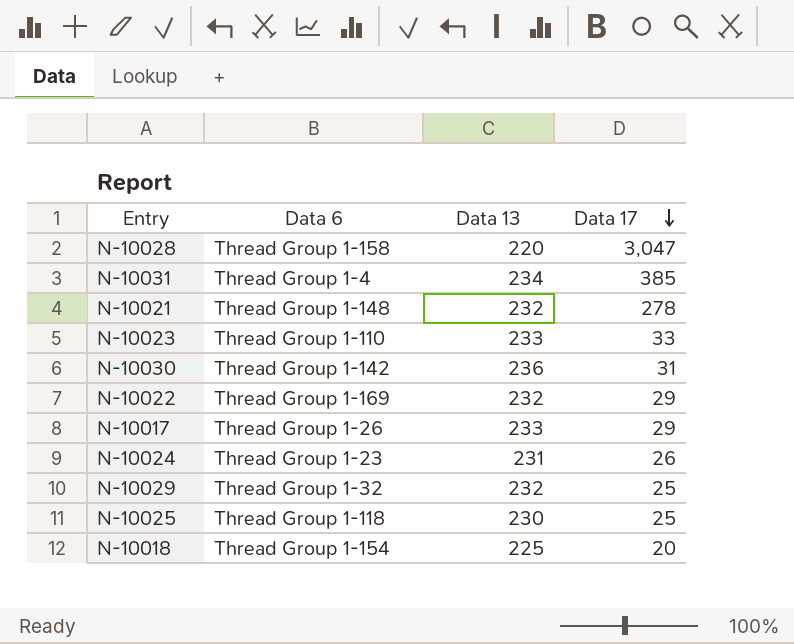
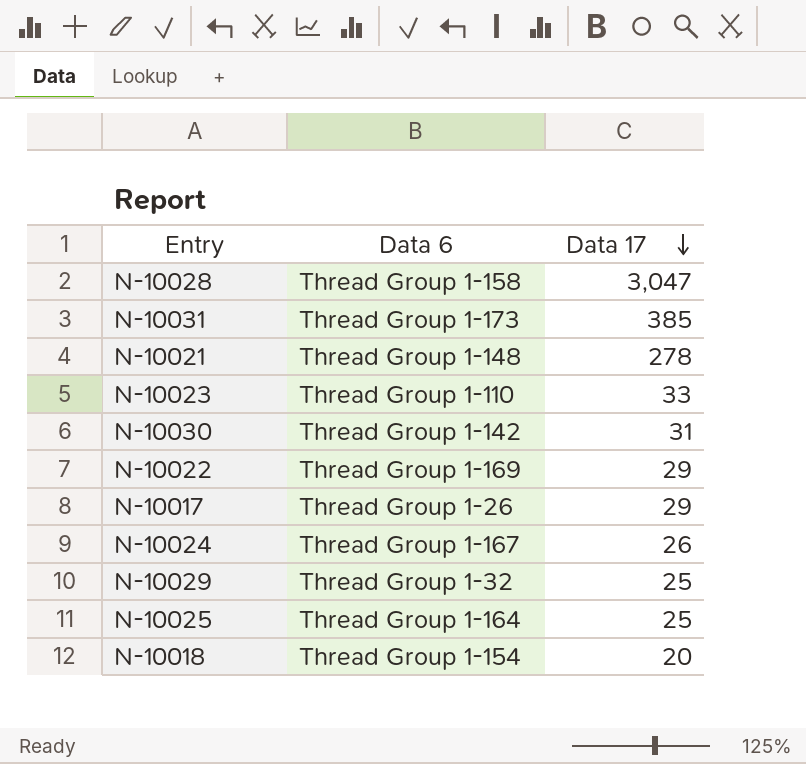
column Data 13 | position: 3 -> none
N-10031 | Data 6: Thread Group 1-4 -> Thread Group 1-173
N-10024 | Data 6: Thread Group 1-23 -> Thread Group 1-167
N-10025 | Data 6: Thread Group 1-118 -> Thread Group 1-164

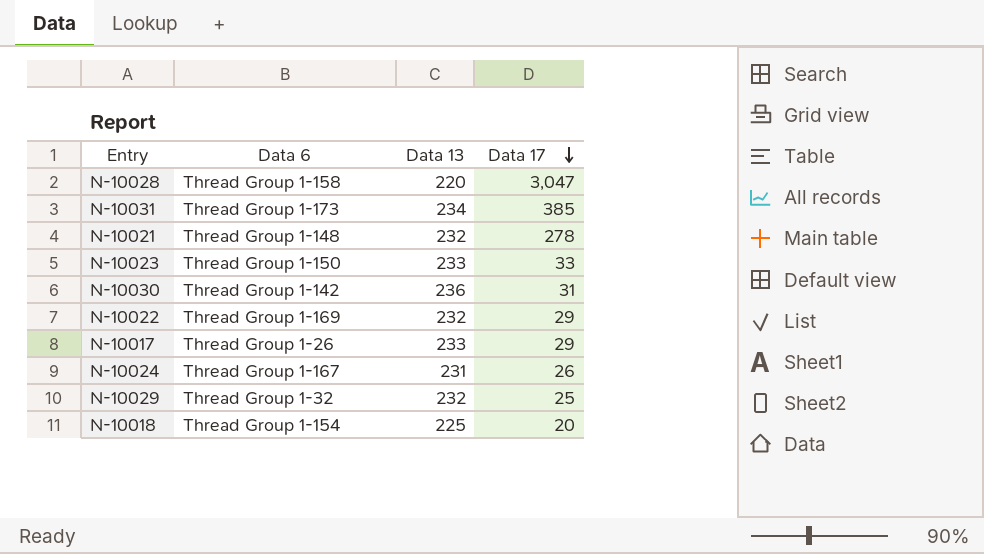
column Data 13 | position: none -> 3
row N-10025: Thread Group 1-164 | 25 -> none
N-10023 | Data 6: Thread Group 1-110 -> Thread Group 1-150

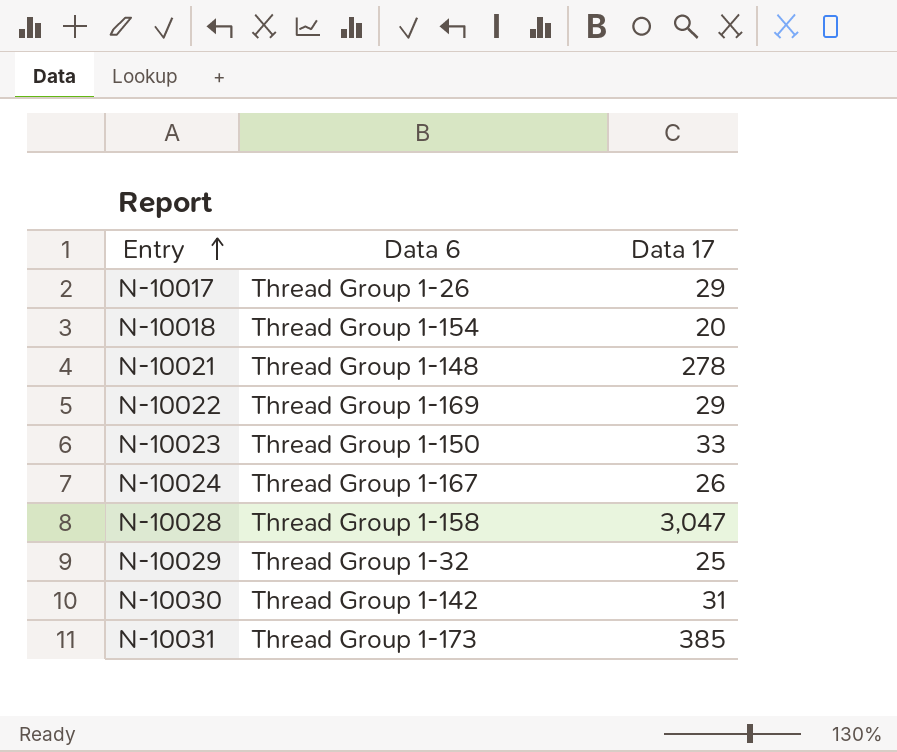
row order: Data 17 descending -> Entry ascending
column Data 13 | position: 3 -> none

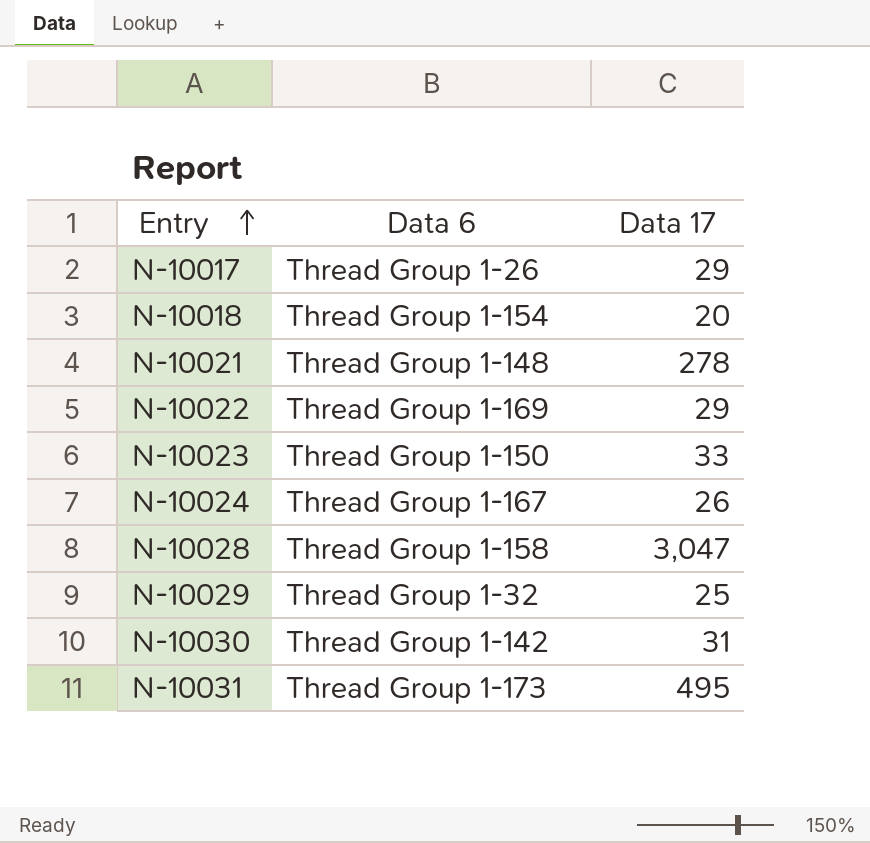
N-10031 | Data 17: 385 -> 495

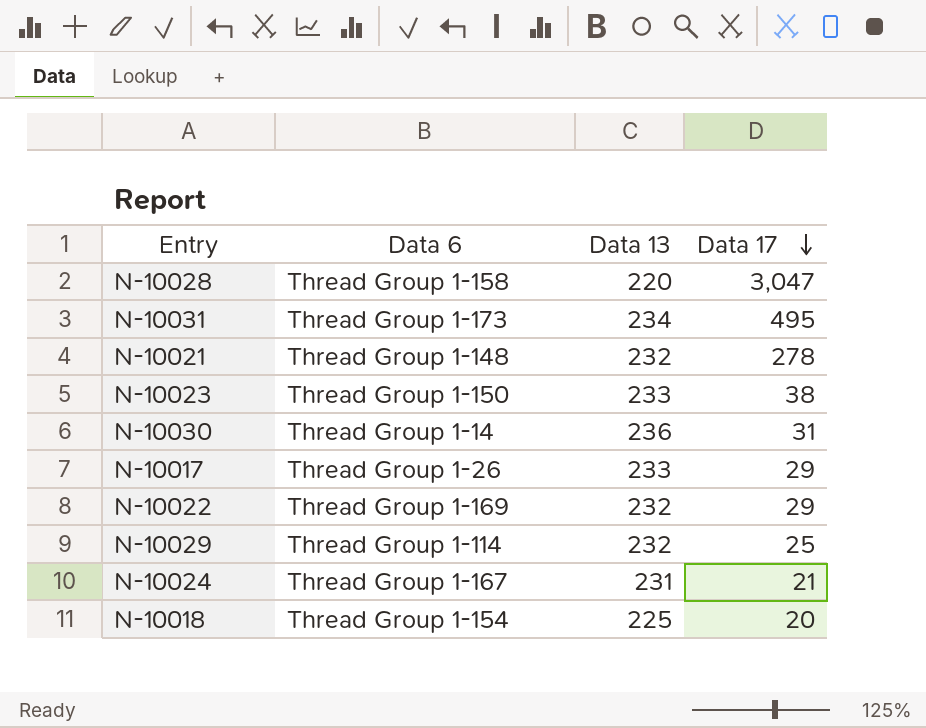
row order: Entry ascending -> Data 17 descending
column Data 13 | position: none -> 3
N-10023 | Data 17: 33 -> 38
N-10030 | Data 6: Thread Group 1-142 -> Thread Group 1-14
N-10029 | Data 6: Thread Group 1-32 -> Thread Group 1-114
N-10024 | Data 17: 26 -> 21

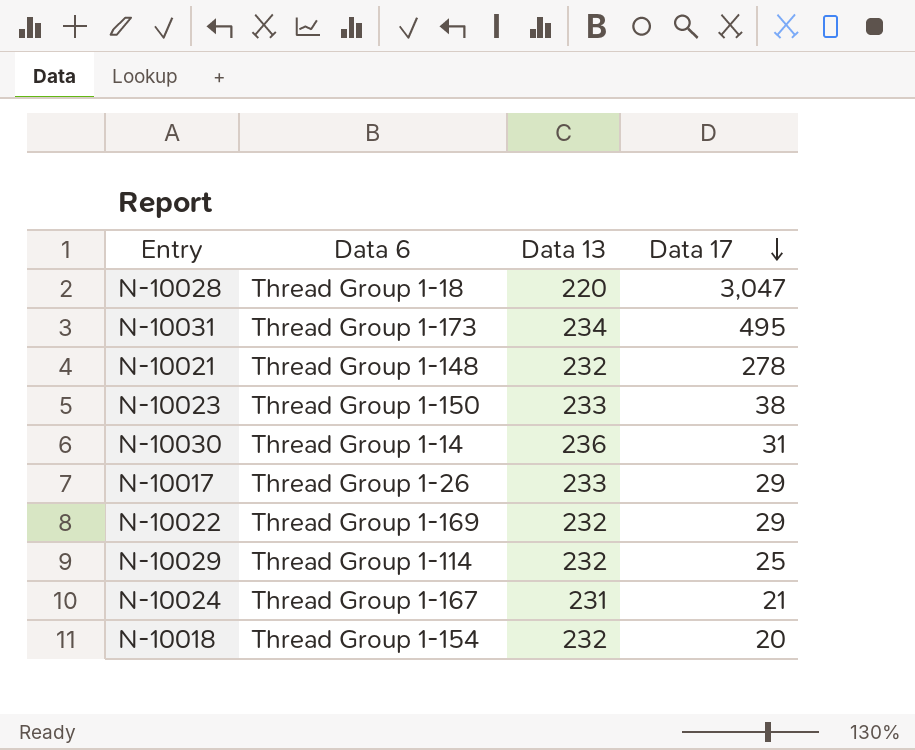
N-10028 | Data 6: Thread Group 1-158 -> Thread Group 1-18
N-10018 | Data 13: 225 -> 232

